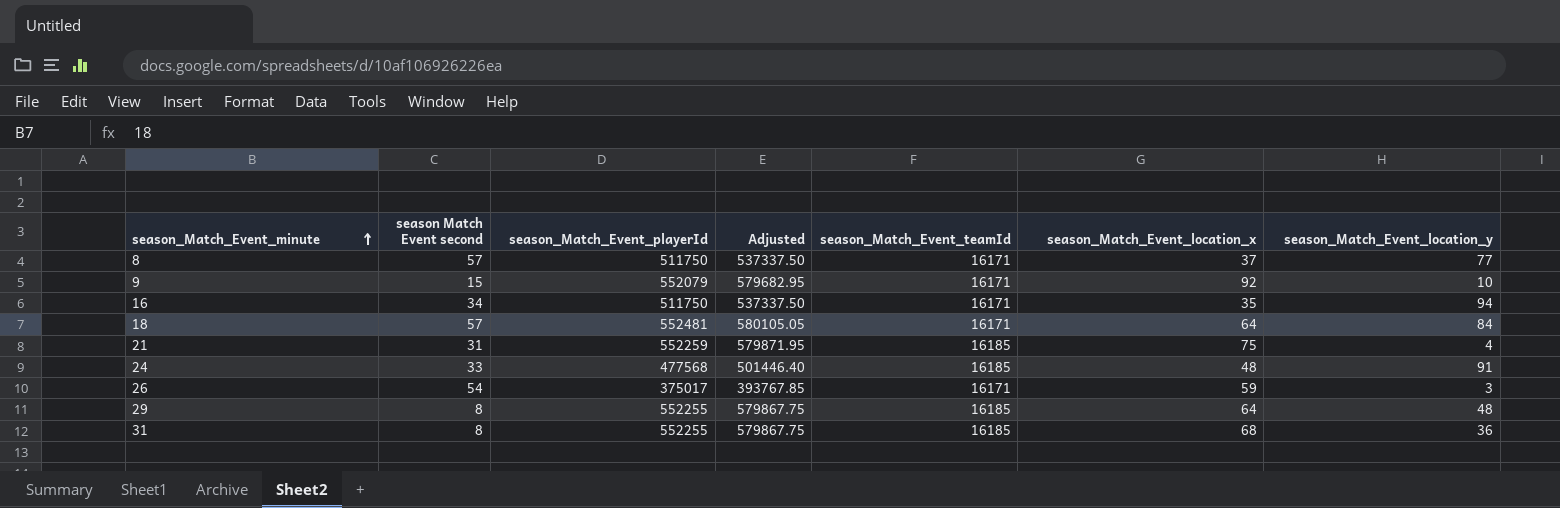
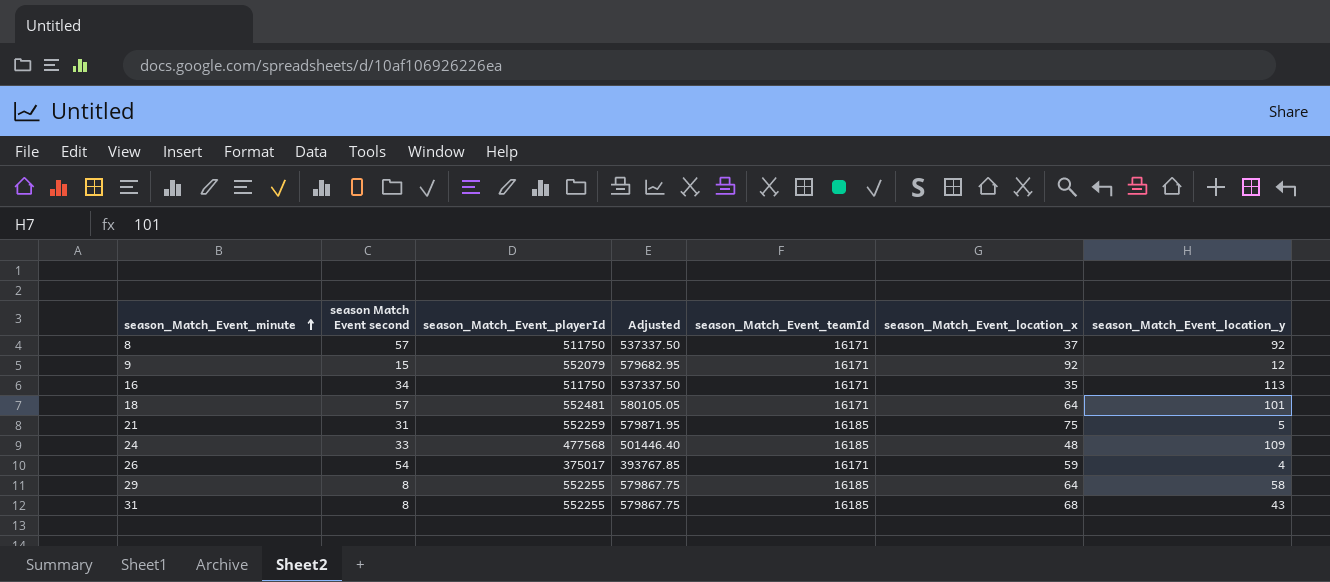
8 | season_Match_Event_location_y: 77 -> 92
9 | season_Match_Event_location_y: 10 -> 12
16 | season_Match_Event_location_y: 94 -> 113
18 | season_Match_Event_location_y: 84 -> 101
21 | season_Match_Event_location_y: 4 -> 5
24 | season_Match_Event_location_y: 91 -> 109
26 | season_Match_Event_location_y: 3 -> 4
29 | season_Match_Event_location_y: 48 -> 58
31 | season_Match_Event_location_y: 36 -> 43

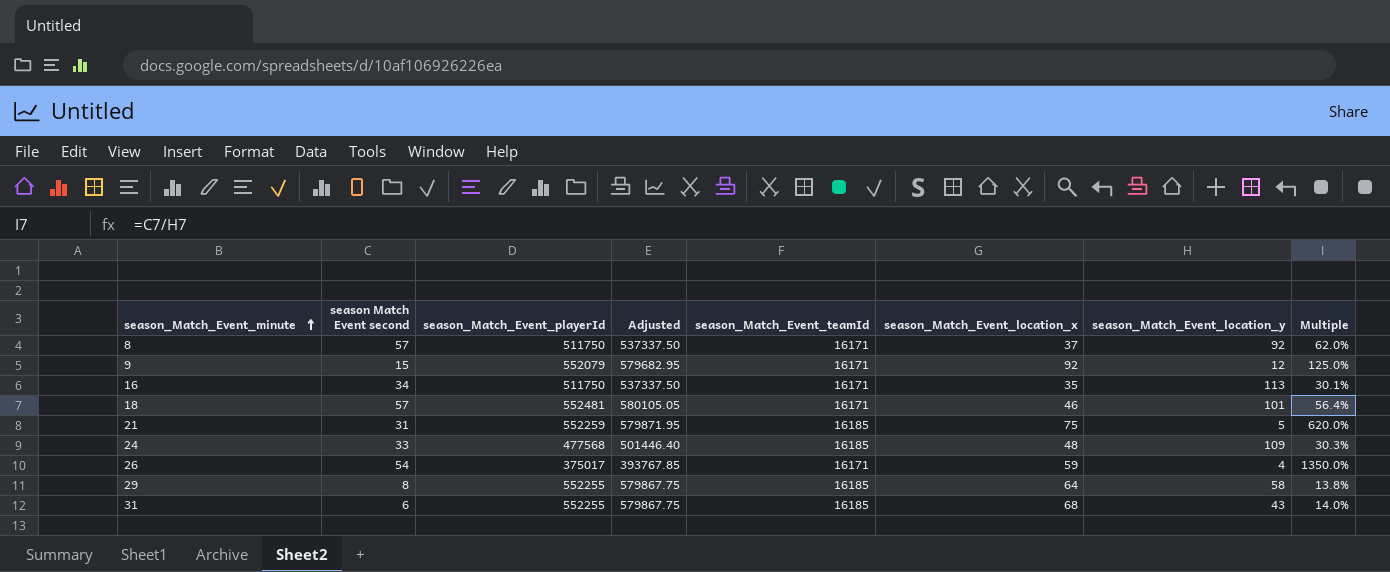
column Multiple | formula: none -> [season Match Event second] / [season_Match_Event_location_y]
18 | season_Match_Event_location_x: 64 -> 46
31 | season Match Event second: 8 -> 6

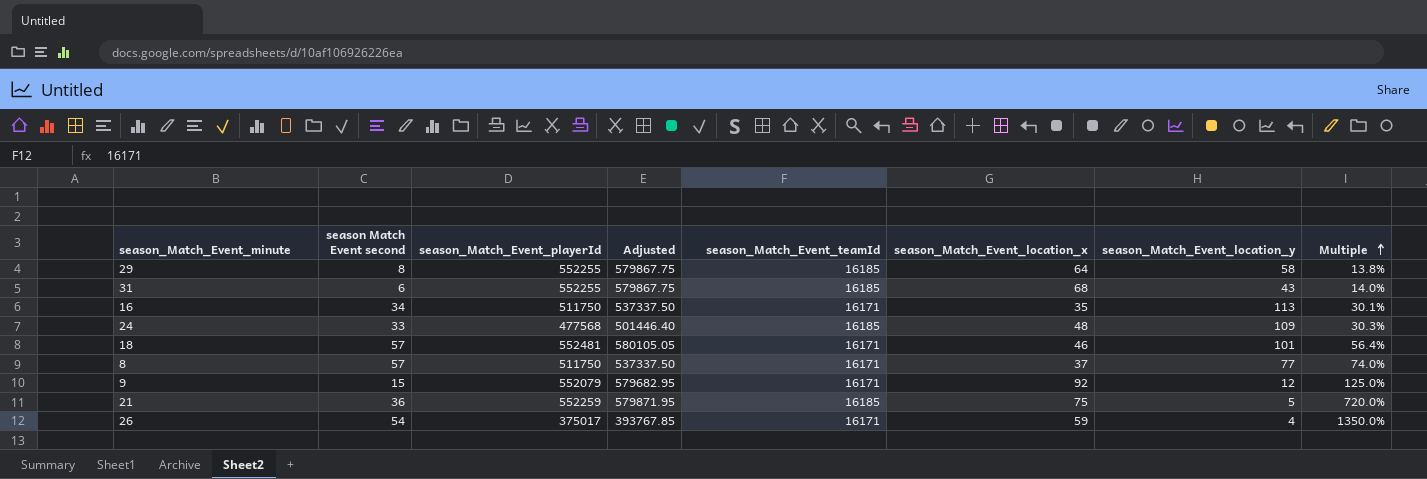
row order: season_Match_Event_minute ascending -> Multiple ascending
8 | season_Match_Event_location_y: 92 -> 77
8 | Multiple: 62.0% -> 74.0%
21 | season Match Event second: 31 -> 36
21 | Multiple: 620.0% -> 720.0%

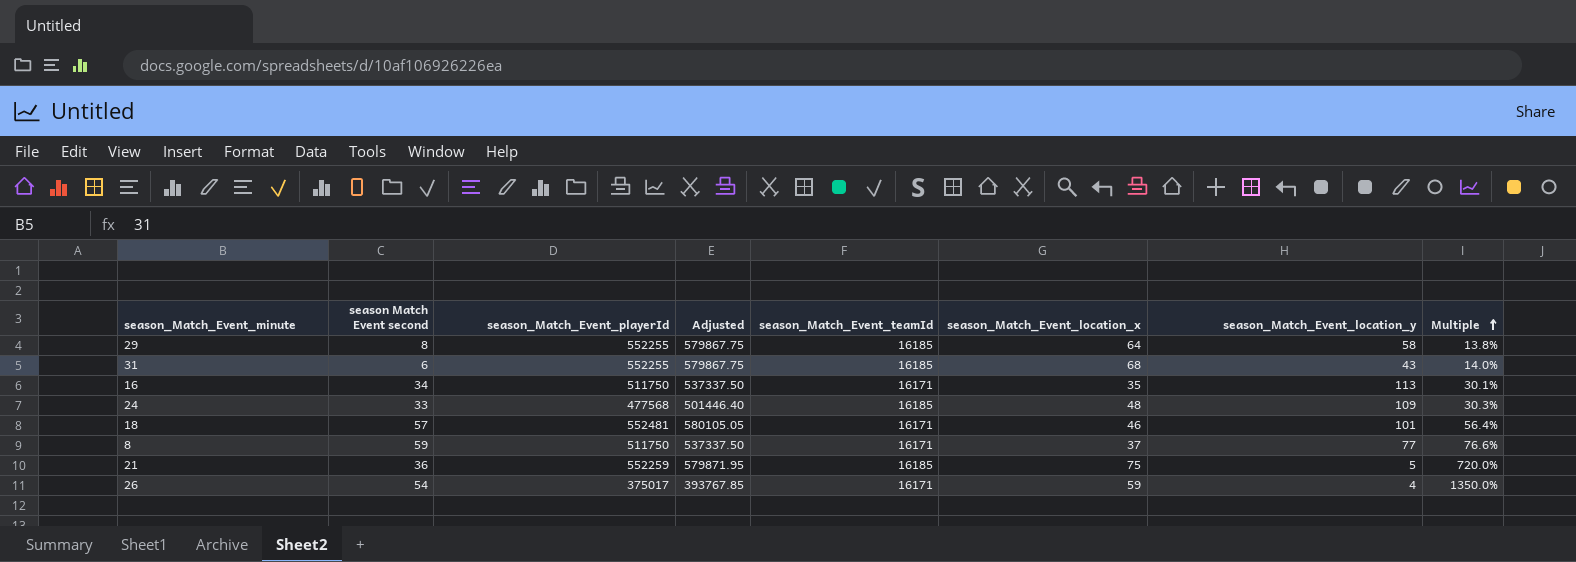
row 9: 15 | 552079 | 579682.95 | 16171 | 92 | 12 | 125.0% -> none
8 | season Match Event second: 57 -> 59
8 | Multiple: 74.0% -> 76.6%

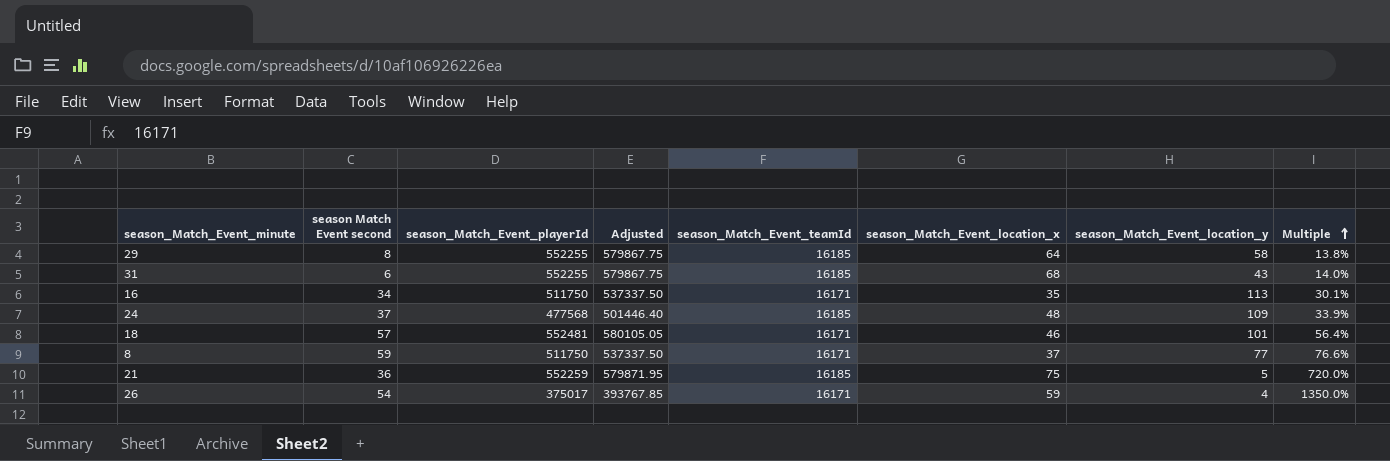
24 | season Match Event second: 33 -> 37
24 | Multiple: 30.3% -> 33.9%

